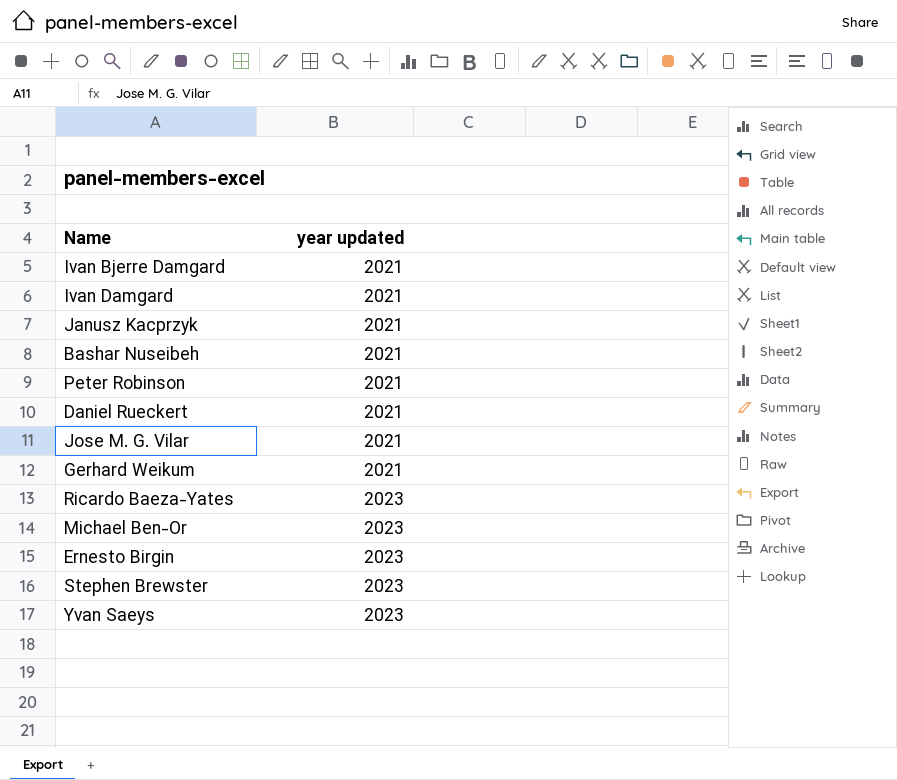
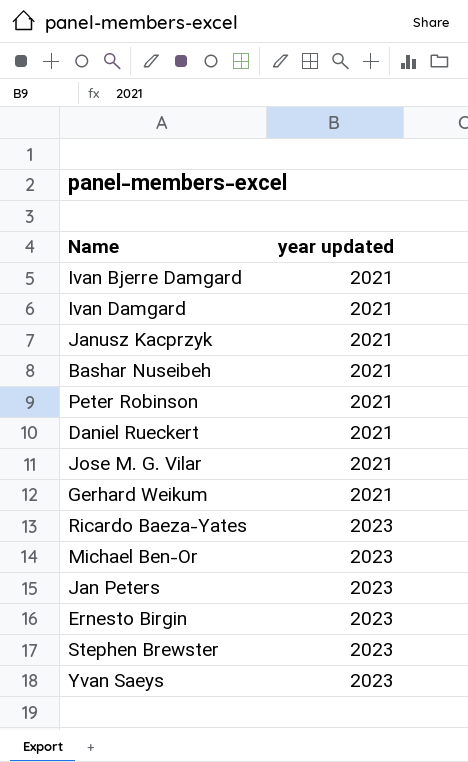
row Jan Peters: none -> 2023

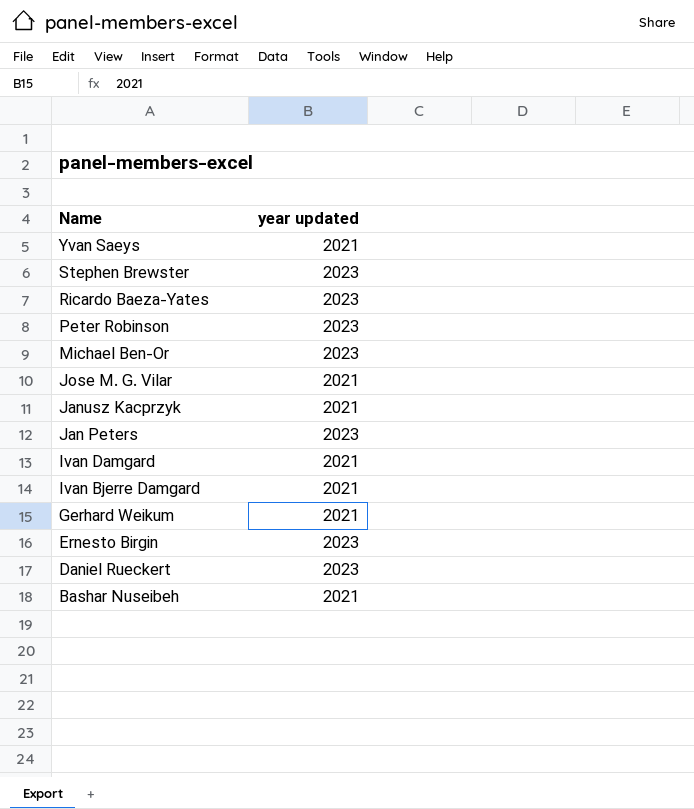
row order: year updated ascending -> Name descending
Yvan Saeys | year updated: 2023 -> 2021
Peter Robinson | year updated: 2021 -> 2023
Daniel Rueckert | year updated: 2021 -> 2023

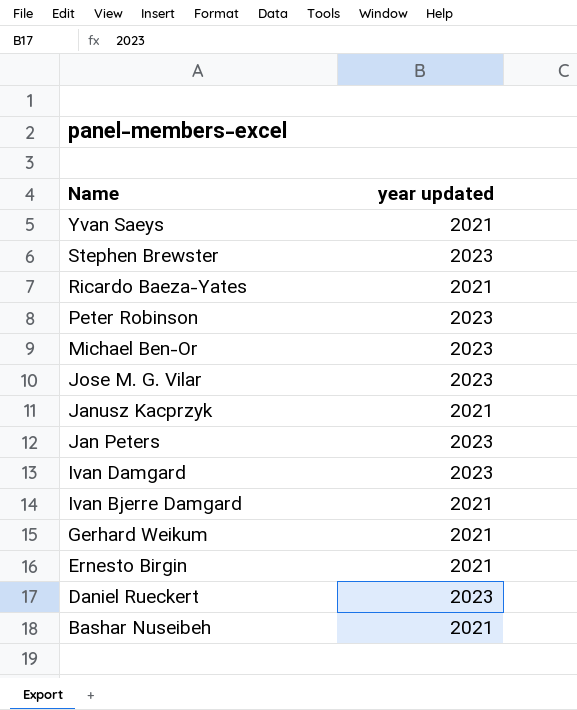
Ricardo Baeza-Yates | year updated: 2023 -> 2021
Jose M. G. Vilar | year updated: 2021 -> 2023
Ivan Damgard | year updated: 2021 -> 2023
Ernesto Birgin | year updated: 2023 -> 2021

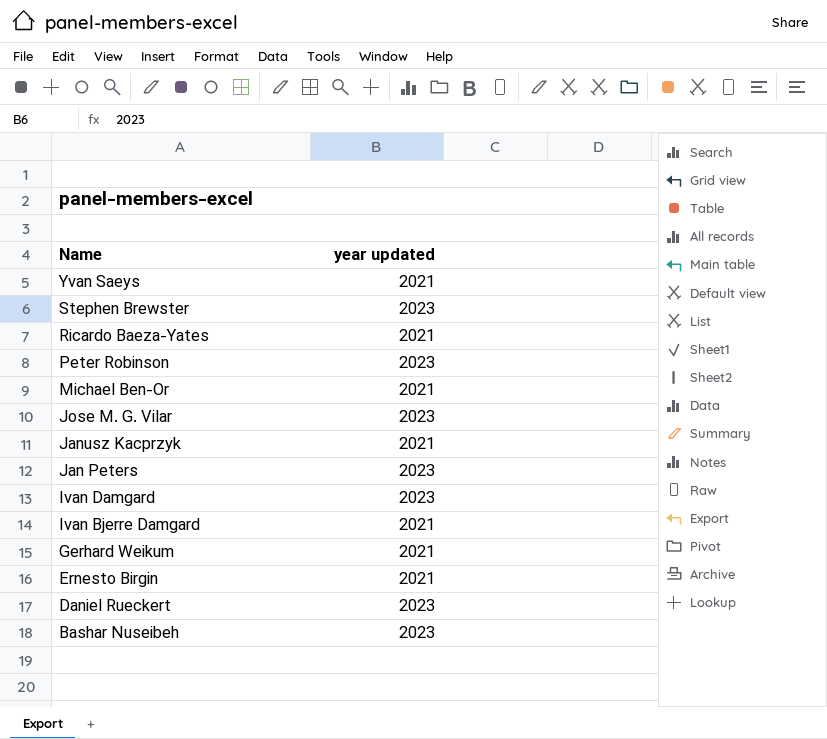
Michael Ben-Or | year updated: 2023 -> 2021
Bashar Nuseibeh | year updated: 2021 -> 2023

